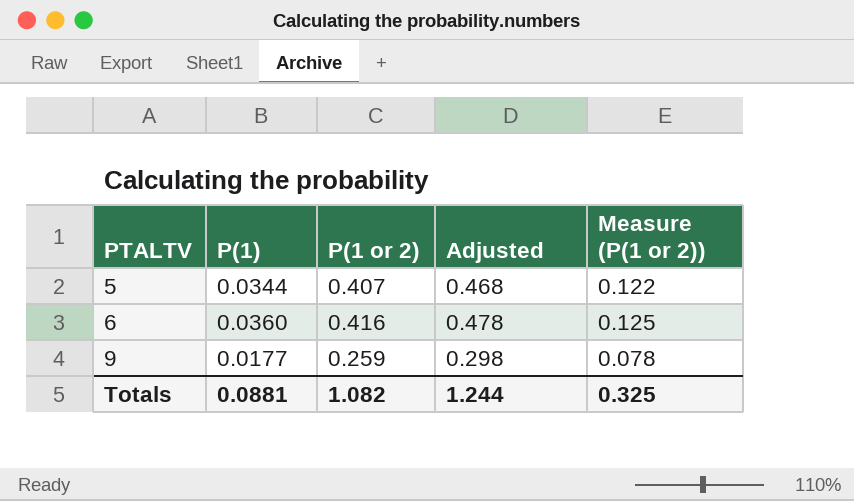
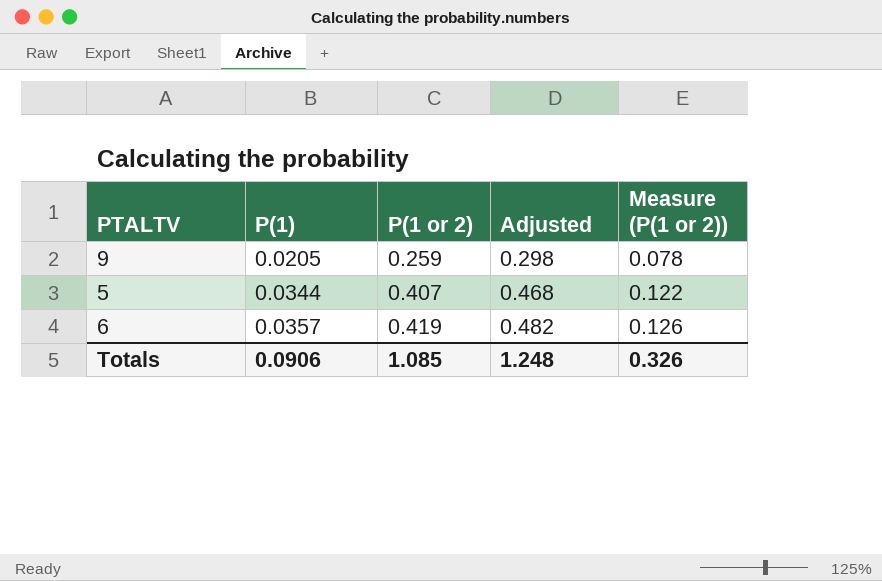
row order: PTALTV ascending -> P(1) ascending
9 | P(1): 0.0177 -> 0.0205
6 | P(1): 0.0360 -> 0.0357
6 | P(1 or 2): 0.416 -> 0.419
6 | Adjusted: 0.478 -> 0.482
6 | Measure (P(1 or 2)): 0.125 -> 0.126
Totals | P(1): 0.0881 -> 0.0906
Totals | P(1 or 2): 1.082 -> 1.085
Totals | Adjusted: 1.244 -> 1.248
Totals | Measure (P(1 or 2)): 0.325 -> 0.326

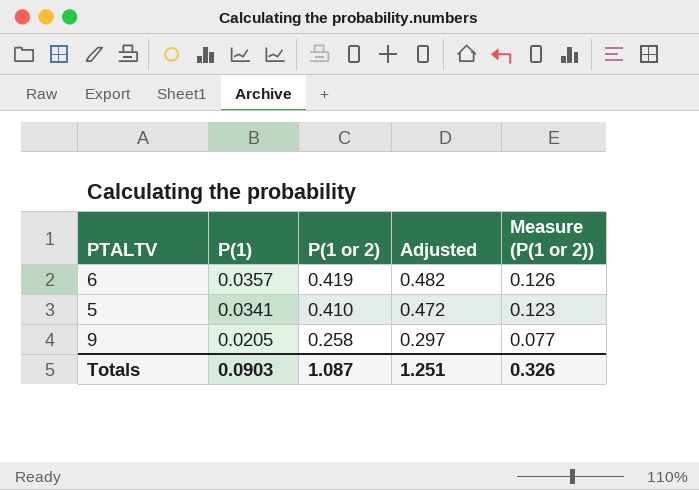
row order: P(1) ascending -> P(1) descending
5 | P(1): 0.0344 -> 0.0341
5 | P(1 or 2): 0.407 -> 0.410
5 | Adjusted: 0.468 -> 0.472
5 | Measure (P(1 or 2)): 0.122 -> 0.123
9 | P(1 or 2): 0.259 -> 0.258
9 | Adjusted: 0.298 -> 0.297
9 | Measure (P(1 or 2)): 0.078 -> 0.077
Totals | P(1): 0.0906 -> 0.0903
Totals | P(1 or 2): 1.085 -> 1.087
Totals | Adjusted: 1.248 -> 1.251

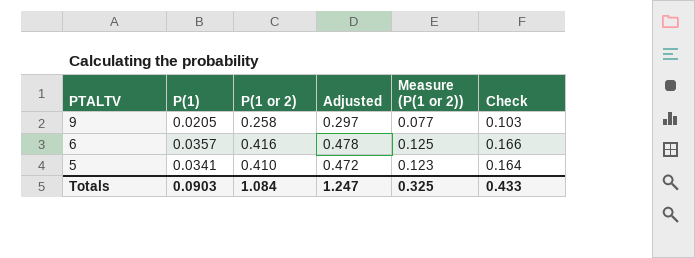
row order: P(1) descending -> PTALTV descending
column Check | formula: none -> [P(1 or 2)] * 0.4
6 | P(1 or 2): 0.419 -> 0.416
6 | Adjusted: 0.482 -> 0.478
6 | Measure (P(1 or 2)): 0.126 -> 0.125
Totals | P(1 or 2): 1.087 -> 1.084
Totals | Adjusted: 1.251 -> 1.247
Totals | Measure (P(1 or 2)): 0.326 -> 0.325

